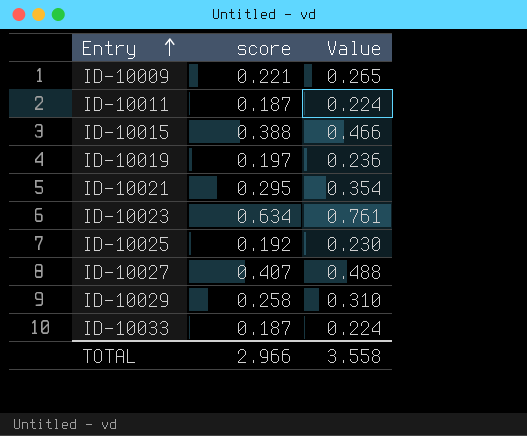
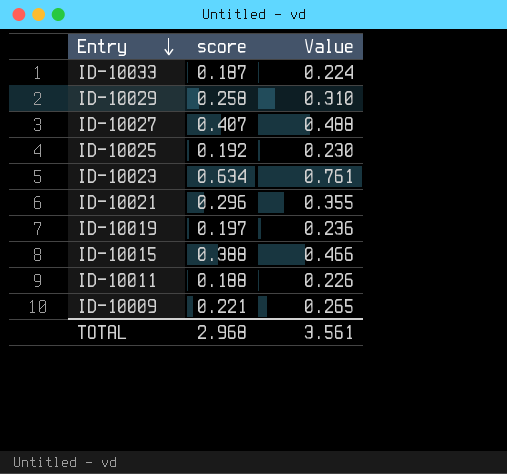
row order: Entry ascending -> Entry descending
ID-10021 | score: 0.295 -> 0.296
ID-10021 | Value: 0.354 -> 0.355
ID-10011 | score: 0.187 -> 0.188
ID-10011 | Value: 0.224 -> 0.226
TOTAL | score: 2.966 -> 2.968
TOTAL | Value: 3.558 -> 3.561

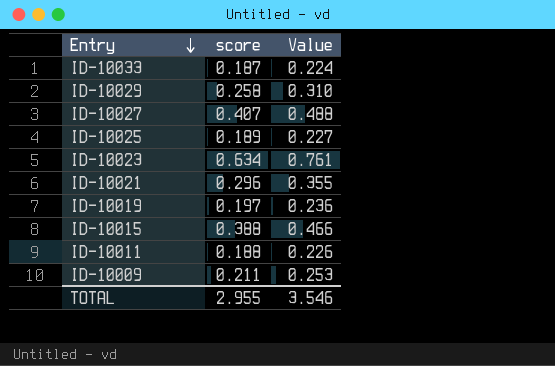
ID-10025 | score: 0.192 -> 0.189
ID-10025 | Value: 0.230 -> 0.227
ID-10009 | score: 0.221 -> 0.211
ID-10009 | Value: 0.265 -> 0.253
TOTAL | score: 2.968 -> 2.955
TOTAL | Value: 3.561 -> 3.546

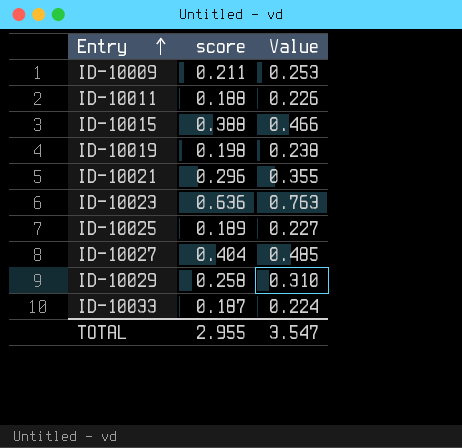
row order: Entry descending -> Entry ascending
ID-10019 | score: 0.197 -> 0.198
ID-10019 | Value: 0.236 -> 0.238
ID-10023 | score: 0.634 -> 0.636
ID-10023 | Value: 0.761 -> 0.763
ID-10027 | score: 0.407 -> 0.404
ID-10027 | Value: 0.488 -> 0.485
TOTAL | Value: 3.546 -> 3.547

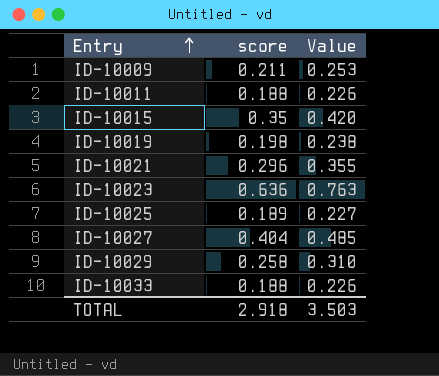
ID-10015 | score: 0.388 -> 0.35
ID-10015 | Value: 0.466 -> 0.420
ID-10033 | score: 0.187 -> 0.188
ID-10033 | Value: 0.224 -> 0.226
TOTAL | score: 2.955 -> 2.918
TOTAL | Value: 3.547 -> 3.503

